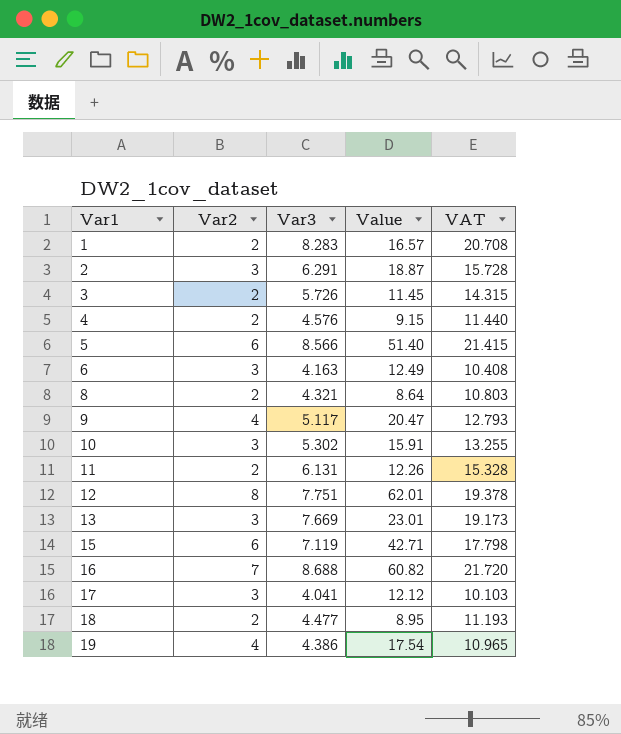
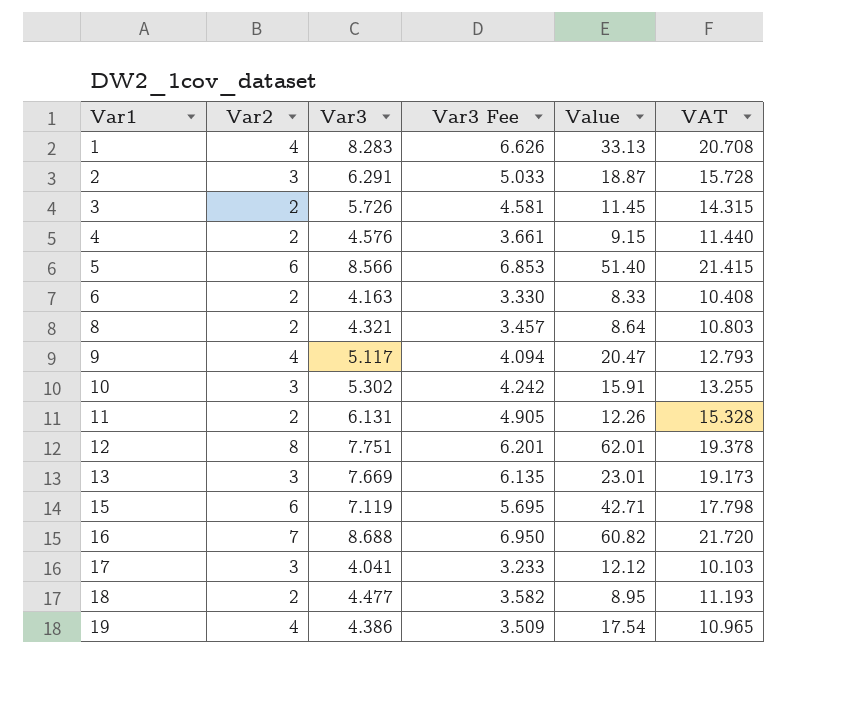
column Var3 Fee | formula: none -> [Var3] * 0.8
1 | Var2: 2 -> 4
1 | Value: 16.57 -> 33.13
6 | Var2: 3 -> 2
6 | Value: 12.49 -> 8.33

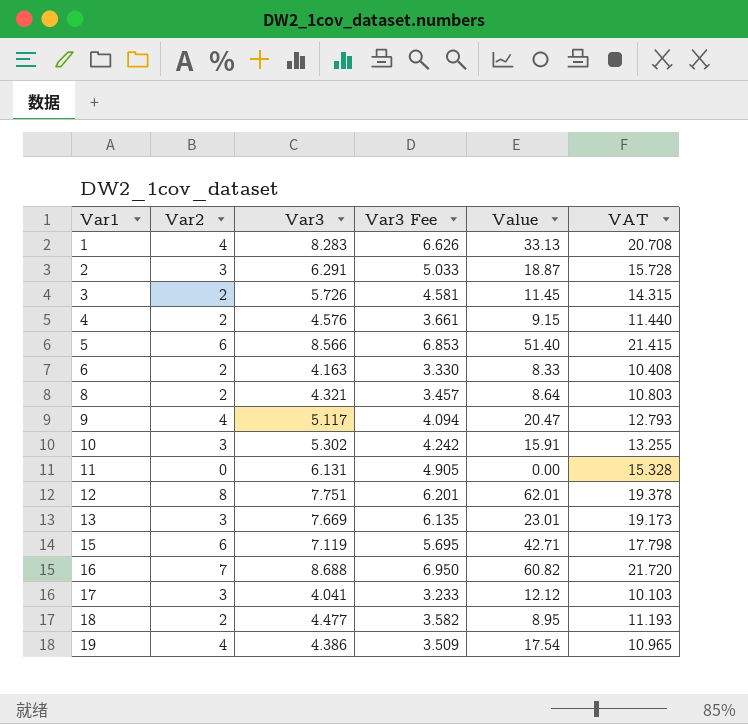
11 | Var2: 2 -> 0
11 | Value: 12.26 -> 0.00

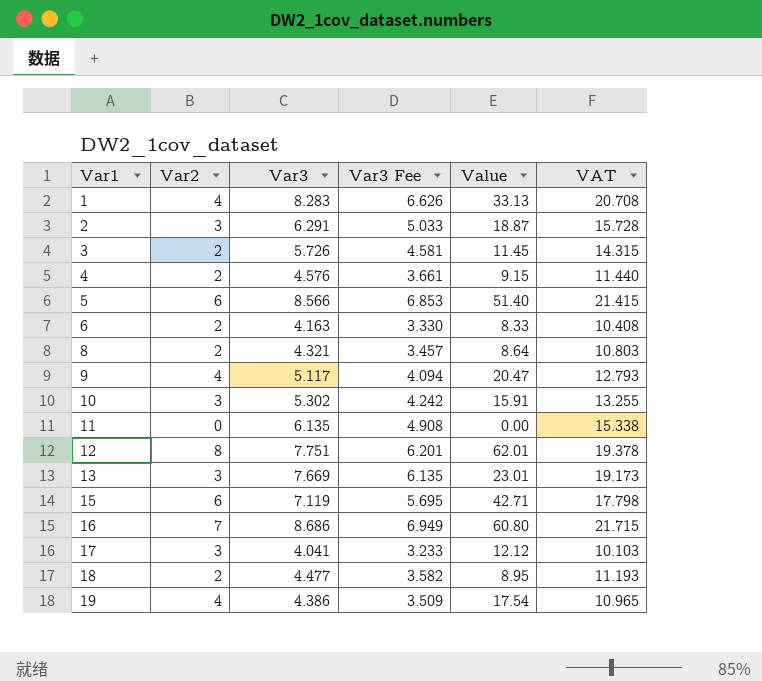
11 | Var3: 6.131 -> 6.135
11 | Var3 Fee: 4.905 -> 4.908
11 | VAT: 15.328 -> 15.338
16 | Var3: 8.688 -> 8.686
16 | Var3 Fee: 6.950 -> 6.949
16 | Value: 60.82 -> 60.80
16 | VAT: 21.720 -> 21.715

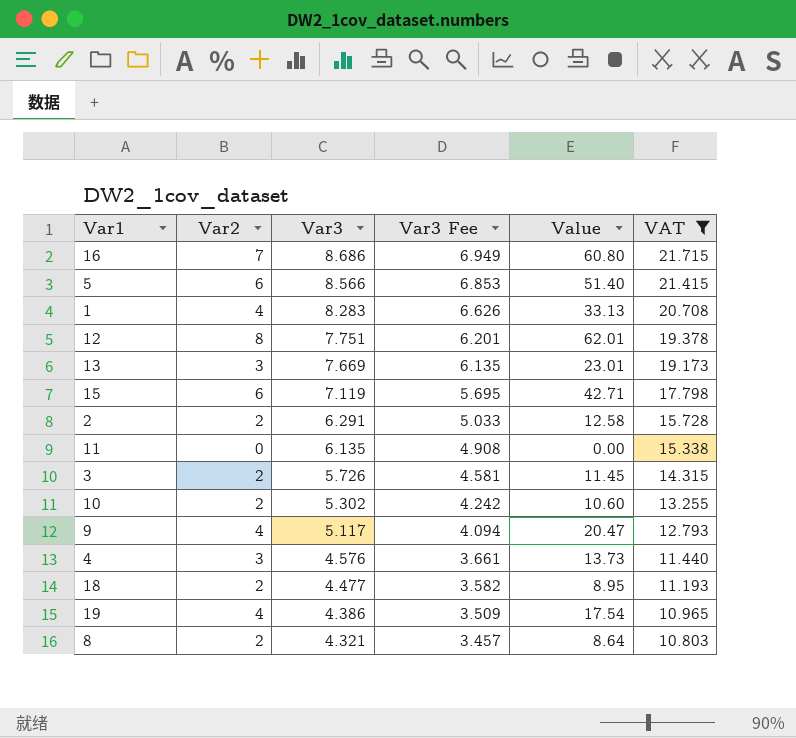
filter: none -> VAT >= 10.803
row order: Var1 ascending -> Var3 descending
2 | Var2: 3 -> 2
2 | Value: 18.87 -> 12.58
10 | Var2: 3 -> 2
10 | Value: 15.91 -> 10.60
4 | Var2: 2 -> 3
4 | Value: 9.15 -> 13.73

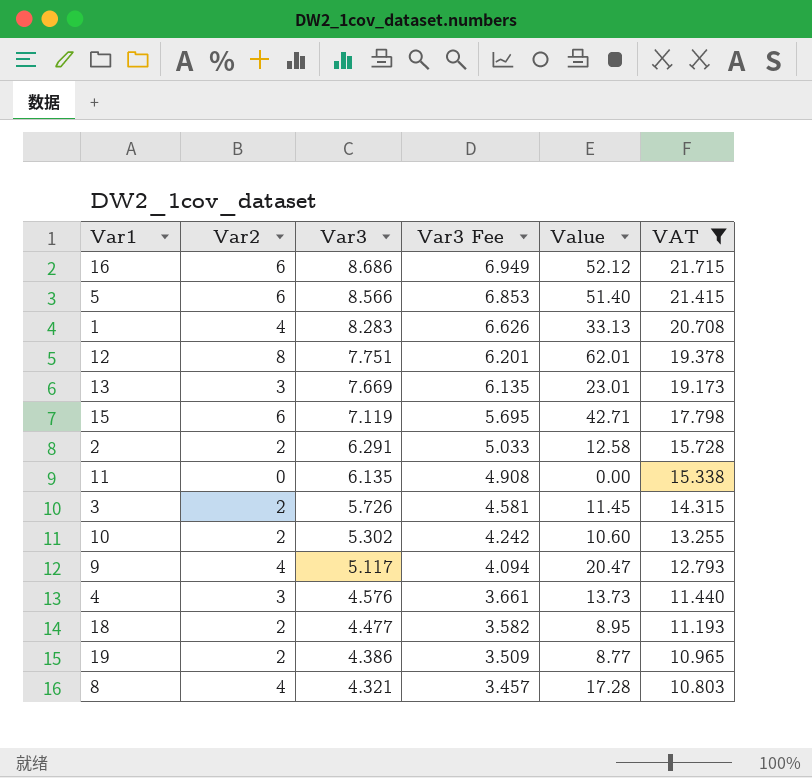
16 | Var2: 7 -> 6
16 | Value: 60.80 -> 52.12
19 | Var2: 4 -> 2
19 | Value: 17.54 -> 8.77
8 | Var2: 2 -> 4
8 | Value: 8.64 -> 17.28

